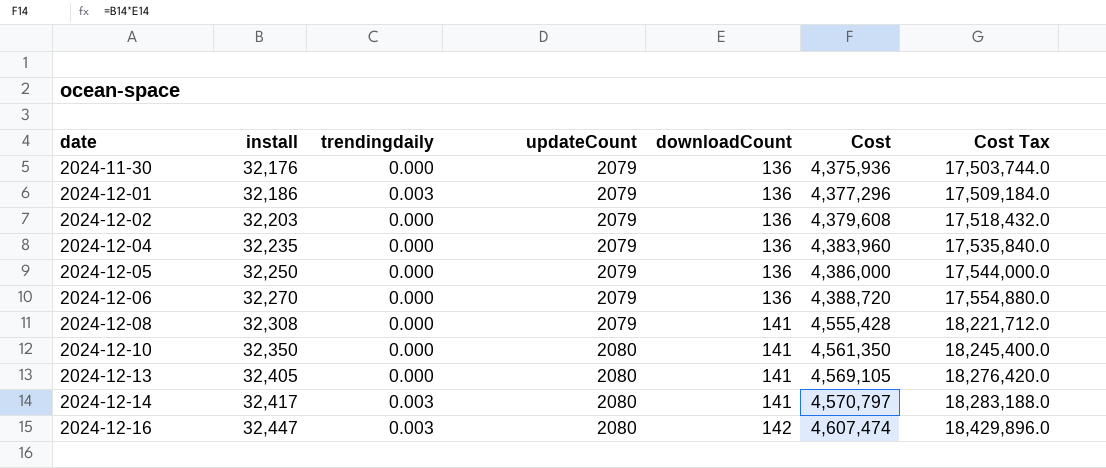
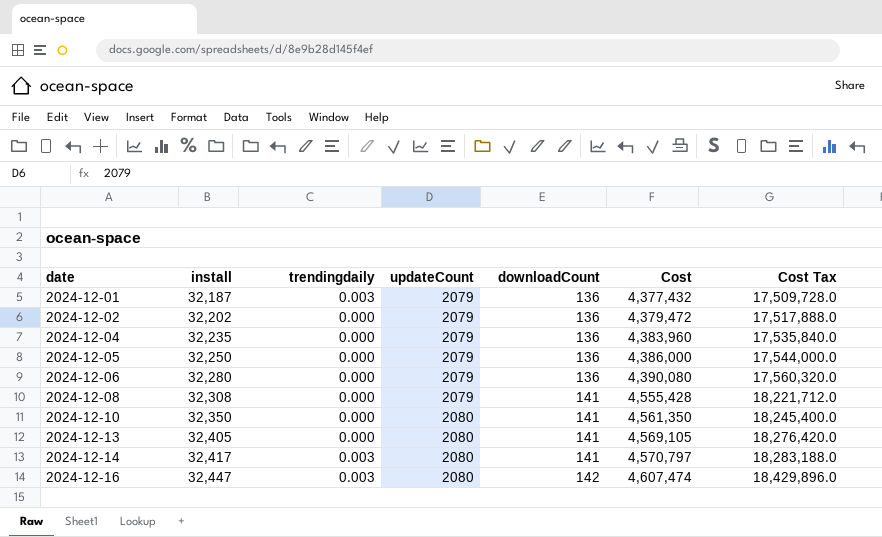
row 2024-11-30: 32,176 | 0.000 | 2079 | 136 | 4,375,936 | 17,503,744.0 -> none
2024-12-01 | install: 32,186 -> 32,187
2024-12-01 | Cost: 4,377,296 -> 4,377,432
2024-12-01 | Cost Tax: 17,509,184.0 -> 17,509,728.0
2024-12-02 | install: 32,203 -> 32,202
2024-12-02 | Cost: 4,379,608 -> 4,379,472
2024-12-02 | Cost Tax: 17,518,432.0 -> 17,517,888.0
2024-12-06 | install: 32,270 -> 32,280
2024-12-06 | Cost: 4,388,720 -> 4,390,080
2024-12-06 | Cost Tax: 17,554,880.0 -> 17,560,320.0

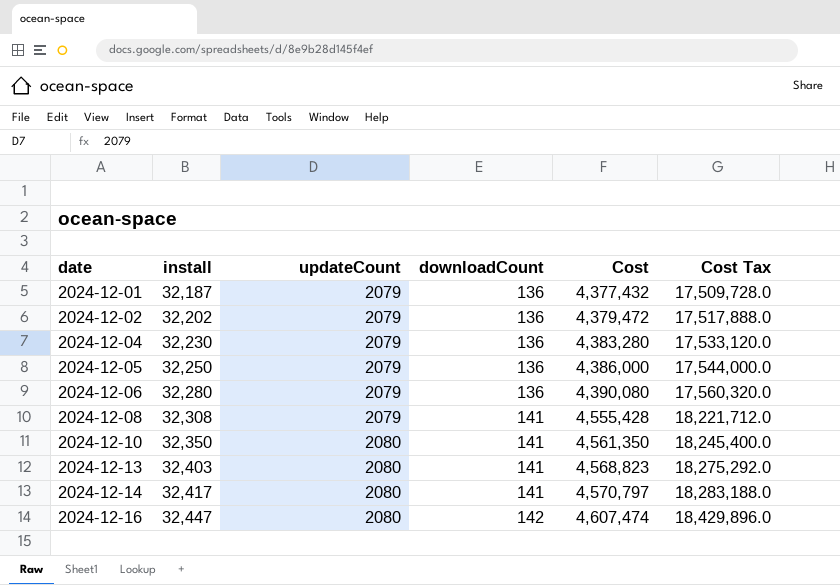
column trendingdaily | position: 3 -> none
2024-12-04 | install: 32,235 -> 32,230
2024-12-04 | Cost: 4,383,960 -> 4,383,280
2024-12-04 | Cost Tax: 17,535,840.0 -> 17,533,120.0
2024-12-13 | install: 32,405 -> 32,403
2024-12-13 | Cost: 4,569,105 -> 4,568,823
2024-12-13 | Cost Tax: 18,276,420.0 -> 18,275,292.0

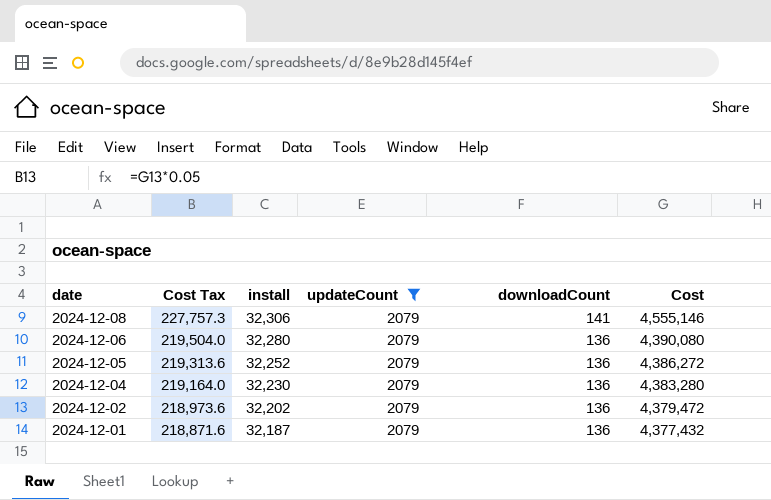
filter: none -> updateCount = 2079
row order: date ascending -> date descending
column Cost Tax | formula: [Cost] * 4 -> [Cost] * 0.05
column Cost Tax | position: 6 -> 2
2024-12-08 | install: 32,308 -> 32,306
2024-12-08 | Cost: 4,555,428 -> 4,555,146
2024-12-05 | install: 32,250 -> 32,252
2024-12-05 | Cost: 4,386,000 -> 4,386,272

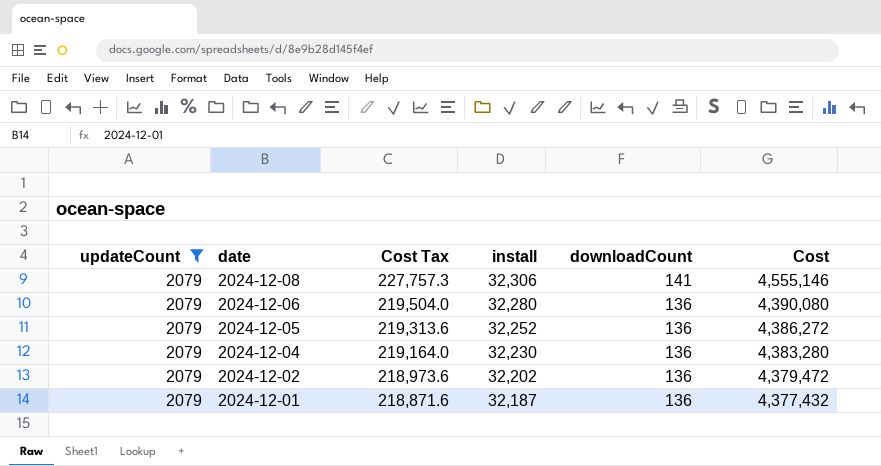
column updateCount | position: 4 -> 1

